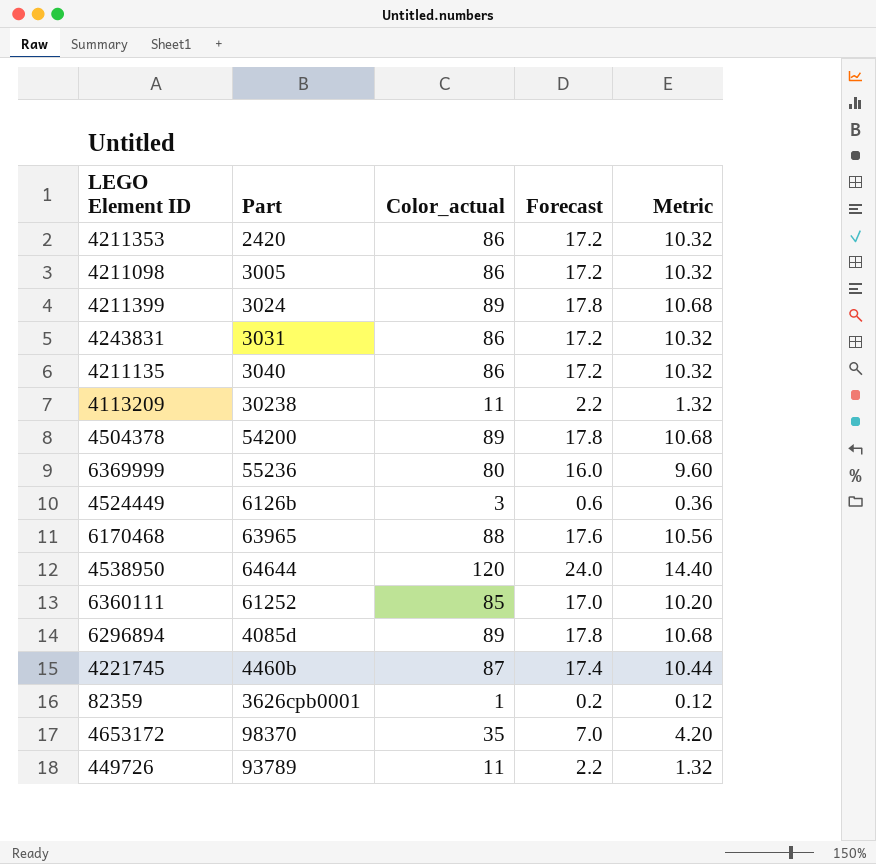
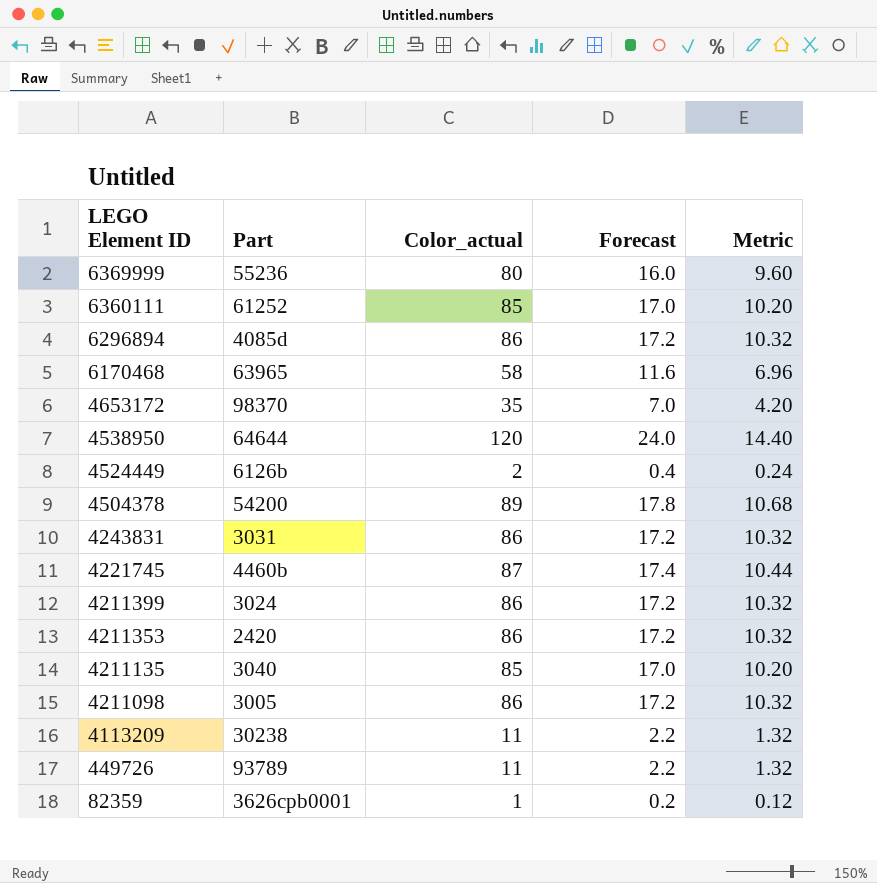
row order: none -> LEGO Element ID descending
6296894 | Color_actual: 89 -> 86
6296894 | Forecast: 17.8 -> 17.2
6296894 | Metric: 10.68 -> 10.32
6170468 | Color_actual: 88 -> 58
6170468 | Forecast: 17.6 -> 11.6
6170468 | Metric: 10.56 -> 6.96
4524449 | Color_actual: 3 -> 2
4524449 | Forecast: 0.6 -> 0.4
4524449 | Metric: 0.36 -> 0.24
4211399 | Color_actual: 89 -> 86
4211399 | Forecast: 17.8 -> 17.2
4211399 | Metric: 10.68 -> 10.32
4211135 | Color_actual: 86 -> 85
4211135 | Forecast: 17.2 -> 17.0
4211135 | Metric: 10.32 -> 10.20

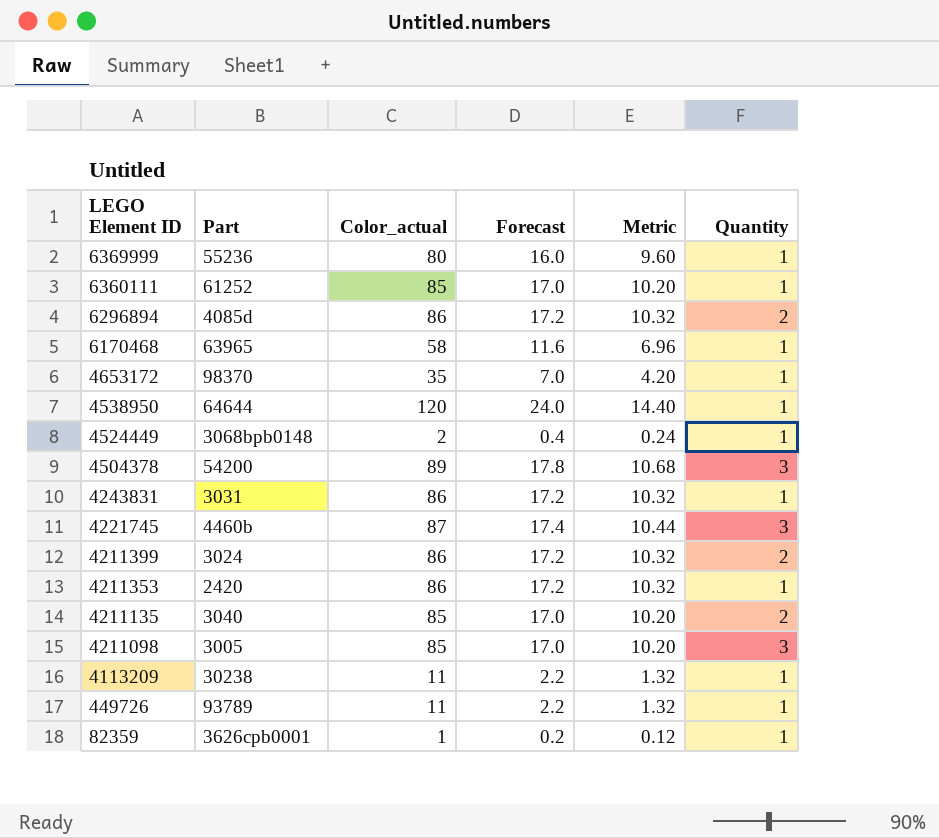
column Quantity | position: none -> 6
4524449 | Part: 6126b -> 3068bpb0148
4211098 | Color_actual: 86 -> 85
4211098 | Forecast: 17.2 -> 17.0
4211098 | Metric: 10.32 -> 10.20

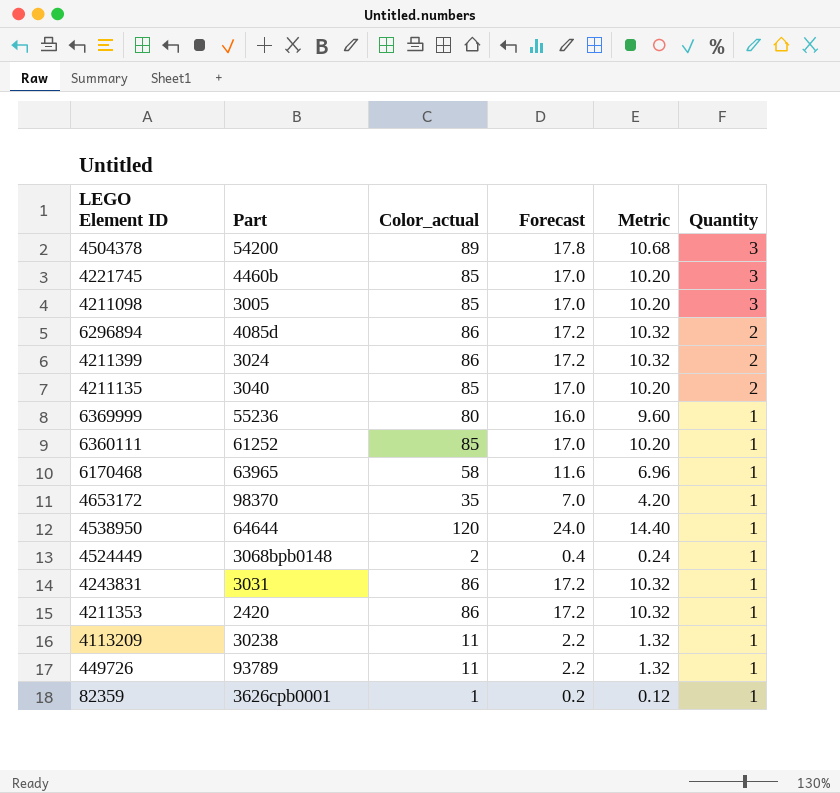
row order: LEGO Element ID descending -> Quantity descending
4221745 | Color_actual: 87 -> 85
4221745 | Forecast: 17.4 -> 17.0
4221745 | Metric: 10.44 -> 10.20

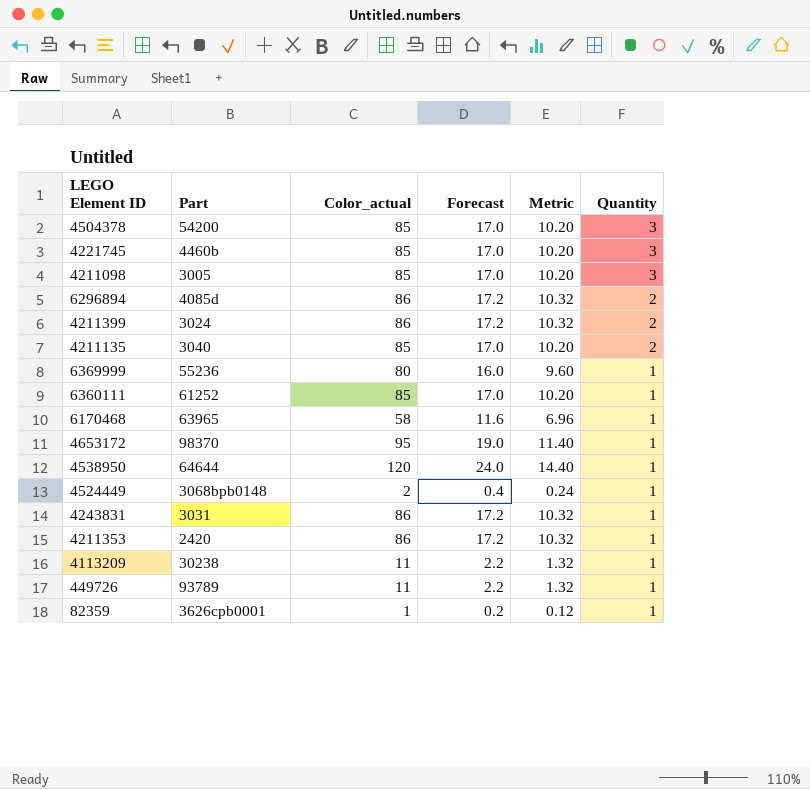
4504378 | Color_actual: 89 -> 85
4504378 | Forecast: 17.8 -> 17.0
4504378 | Metric: 10.68 -> 10.20
4653172 | Color_actual: 35 -> 95
4653172 | Forecast: 7.0 -> 19.0
4653172 | Metric: 4.20 -> 11.40

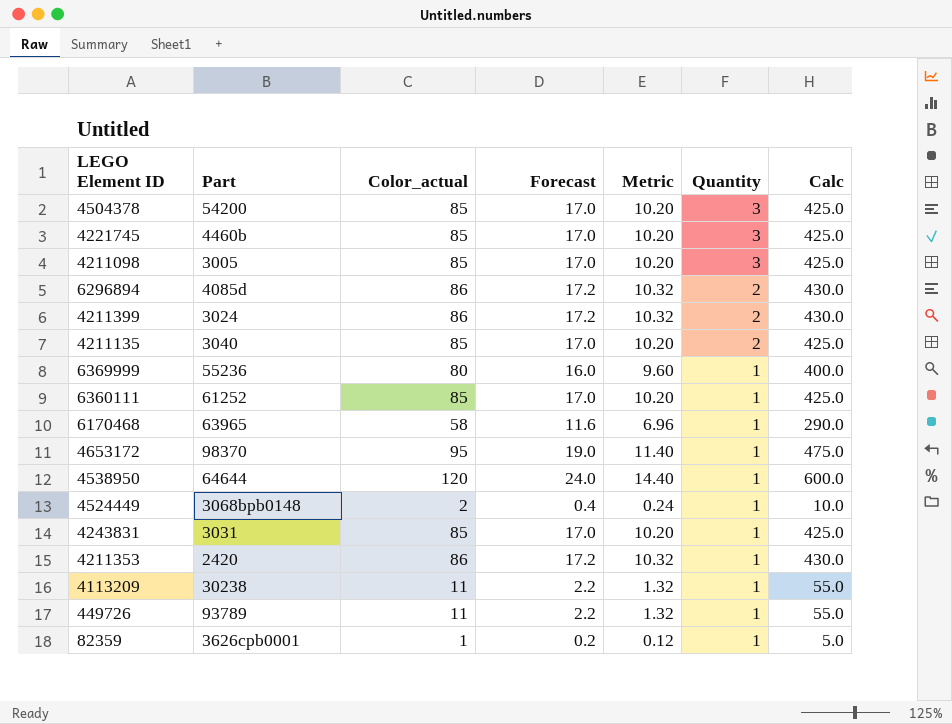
column Calc | formula: none -> [Color_actual] * 5
4243831 | Color_actual: 86 -> 85
4243831 | Forecast: 17.2 -> 17.0
4243831 | Metric: 10.32 -> 10.20

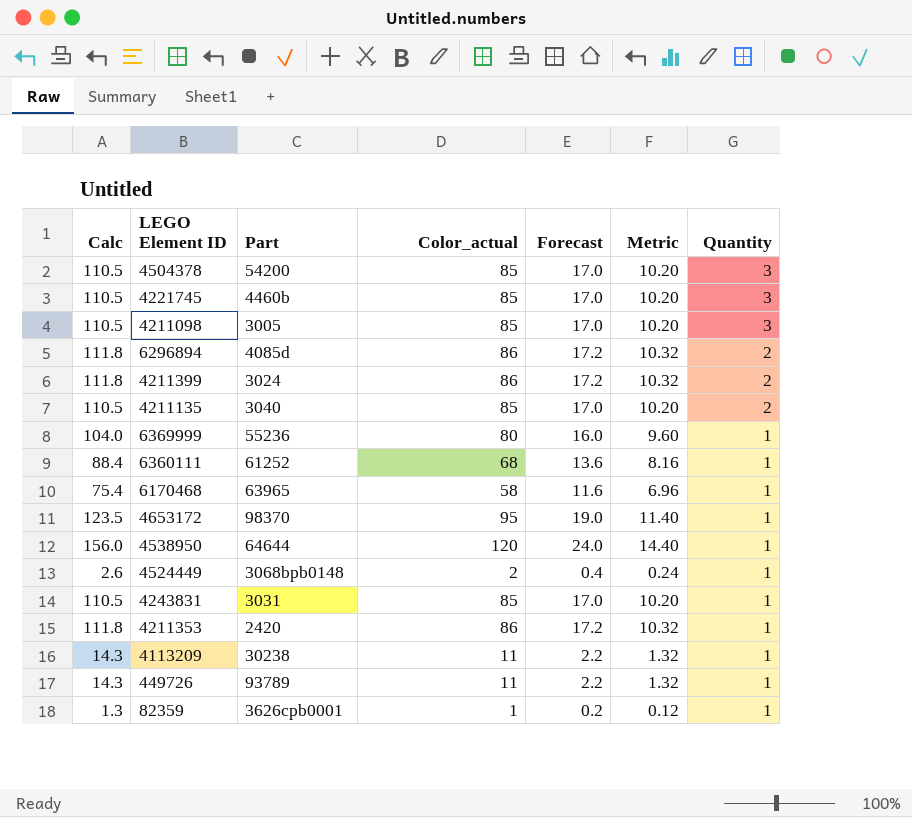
column Calc | formula: [Color_actual] * 5 -> [Color_actual] * 1.3
column Calc | position: 7 -> 1
6360111 | Color_actual: 85 -> 68
6360111 | Forecast: 17.0 -> 13.6
6360111 | Metric: 10.20 -> 8.16

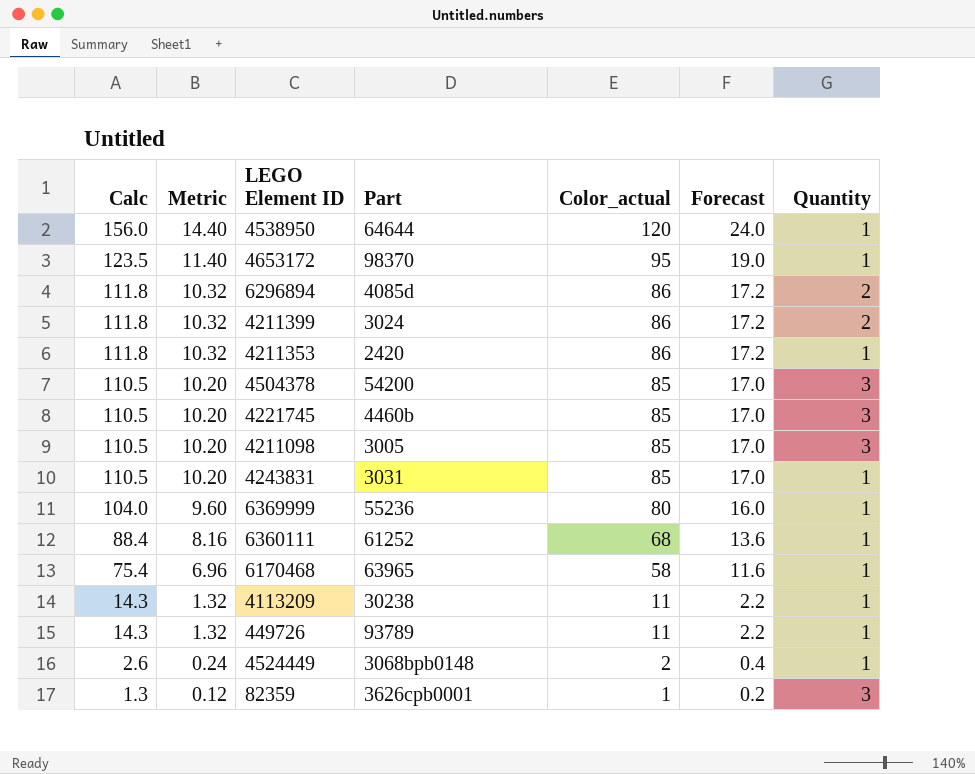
row order: Quantity descending -> Calc descending
column Metric | position: 6 -> 2
row 4211135: 110.5 | 3040 | 85 | 17.0 | 10.20 | 2 -> none
82359 | Quantity: 1 -> 3

